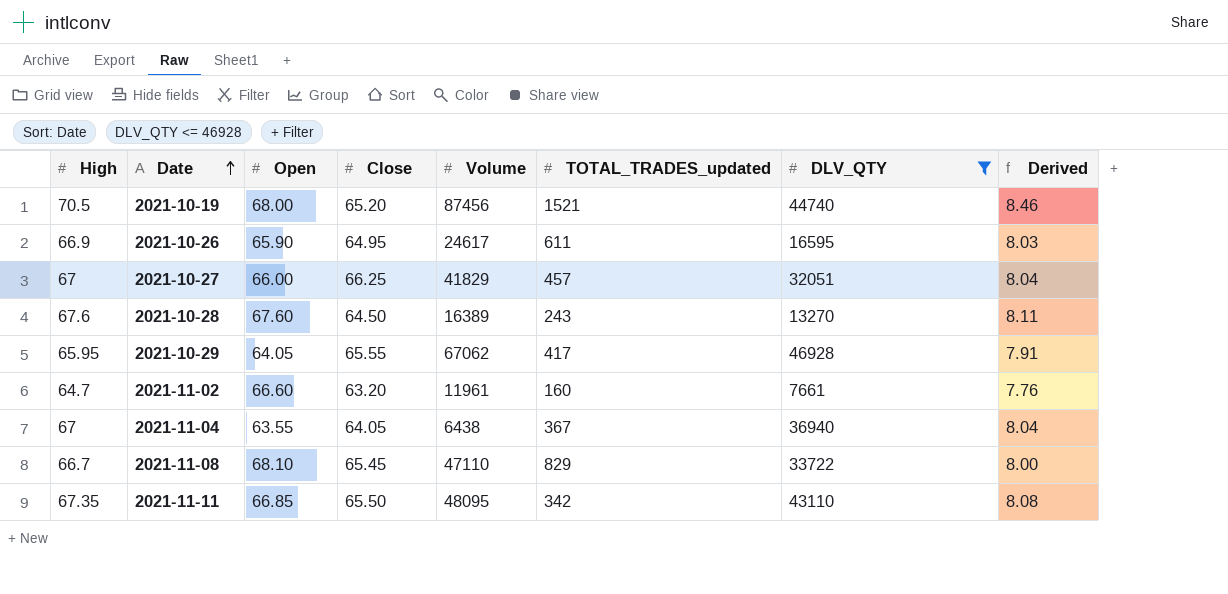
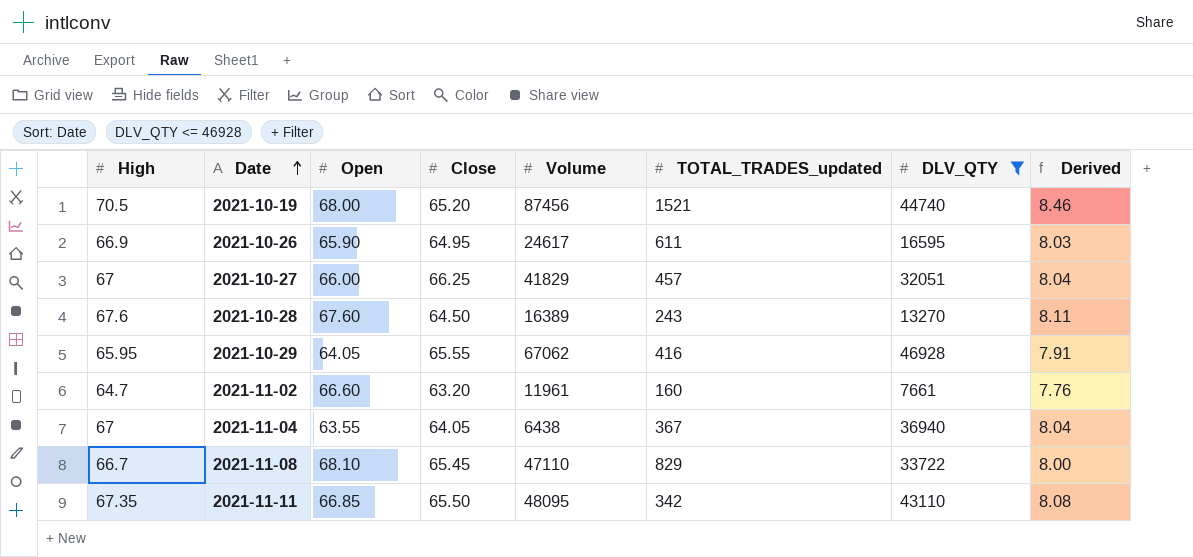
2021-10-29 | TOTAL_TRADES_updated: 417 -> 416

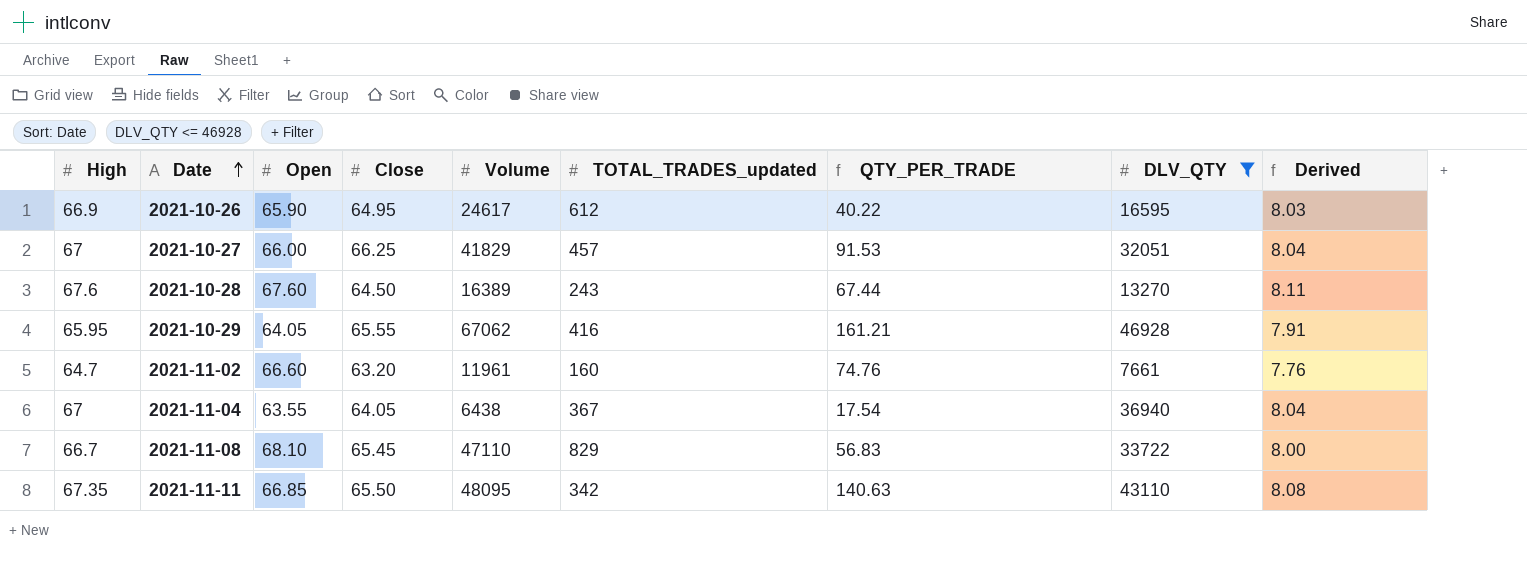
column QTY_PER_TRADE | formula: none -> [Volume] / [TOTAL_TRADES_updated]
row 2021-10-19: 70.5 | 68.00 | 65.20 | 87456 | 1521 | 44740 | 8.46 -> none
2021-10-26 | TOTAL_TRADES_updated: 611 -> 612

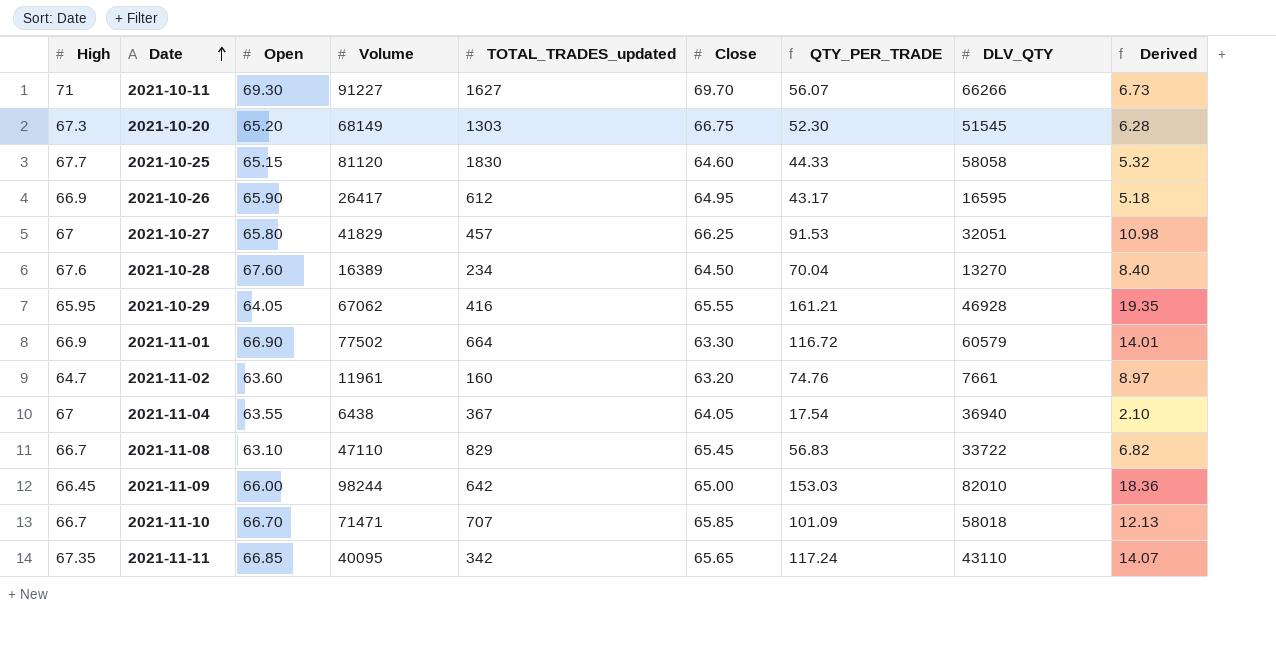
filter: DLV_QTY <= 46928 -> none
column Close | position: 4 -> 6
column Derived | formula: [High] * 0.12 -> [QTY_PER_TRADE] * 0.12
2021-10-26 | Volume: 24617 -> 26417
2021-10-26 | QTY_PER_TRADE: 40.22 -> 43.17
2021-10-27 | Open: 66.00 -> 65.80
2021-10-28 | TOTAL_TRADES_updated: 243 -> 234
2021-10-28 | QTY_PER_TRADE: 67.44 -> 70.04
2021-11-02 | Open: 66.60 -> 63.60
2021-11-08 | Open: 68.10 -> 63.10
2021-11-11 | Volume: 48095 -> 40095
2021-11-11 | Close: 65.50 -> 65.65
2021-11-11 | QTY_PER_TRADE: 140.63 -> 117.24

